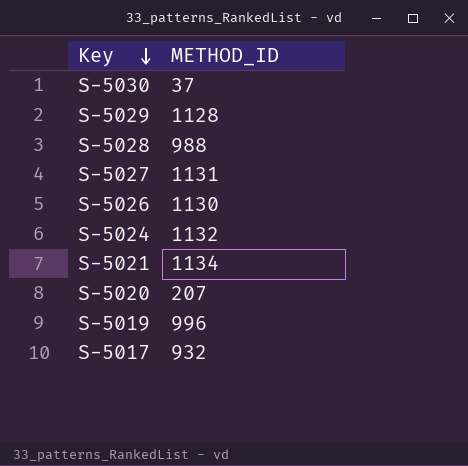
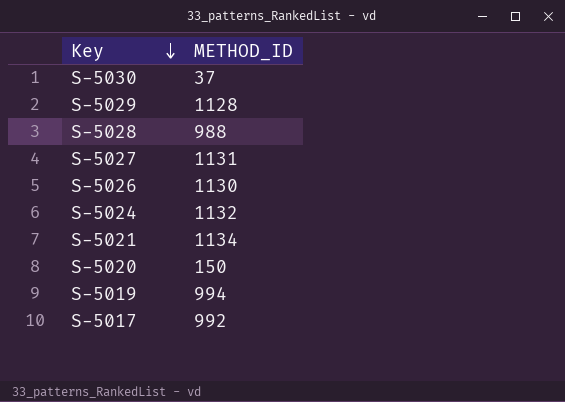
S-5020 | METHOD_ID: 207 -> 150
S-5019 | METHOD_ID: 996 -> 994
S-5017 | METHOD_ID: 932 -> 992

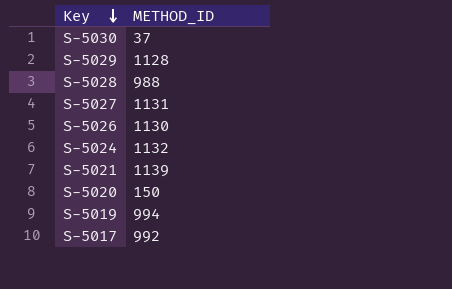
S-5021 | METHOD_ID: 1134 -> 1139

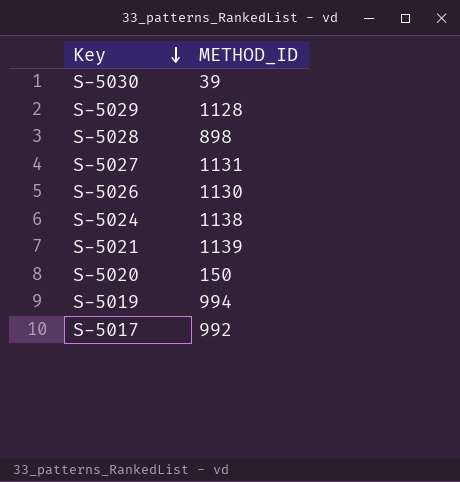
S-5030 | METHOD_ID: 37 -> 39
S-5028 | METHOD_ID: 988 -> 898
S-5024 | METHOD_ID: 1132 -> 1138

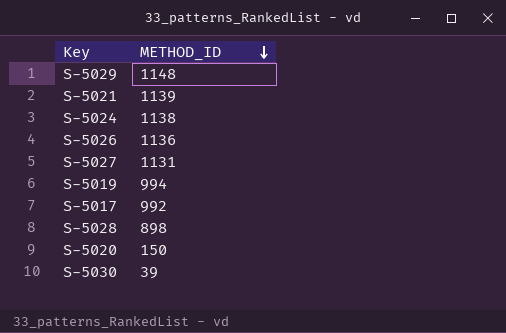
row order: Key descending -> METHOD_ID descending
S-5029 | METHOD_ID: 1128 -> 1148
S-5026 | METHOD_ID: 1130 -> 1136

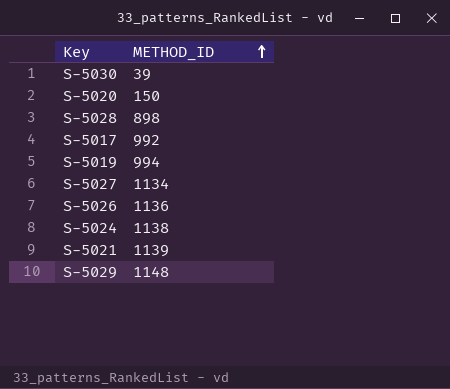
row order: METHOD_ID descending -> METHOD_ID ascending
S-5027 | METHOD_ID: 1131 -> 1134

